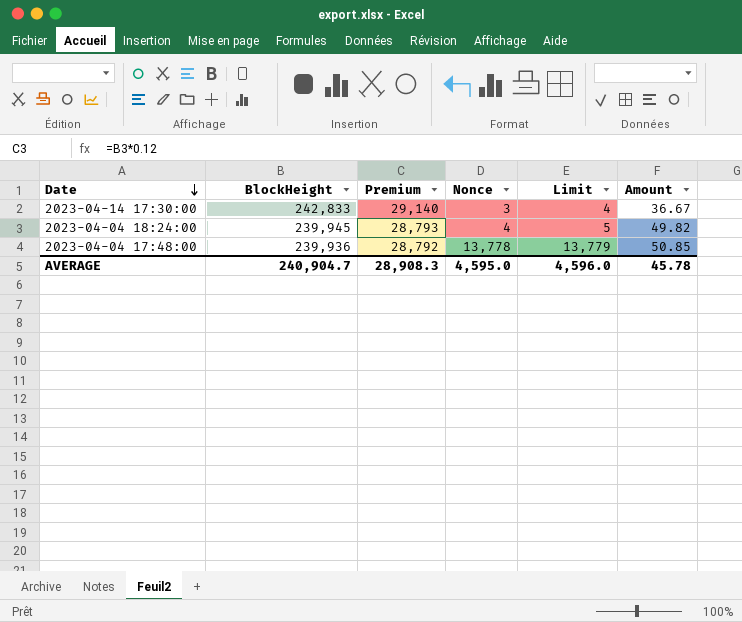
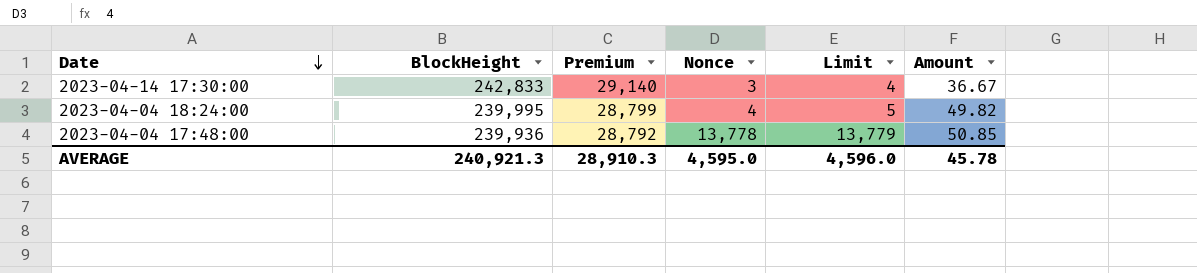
2023-04-04 18:24:00 | BlockHeight: 239,945 -> 239,995
2023-04-04 18:24:00 | Premium: 28,793 -> 28,799
AVERAGE | BlockHeight: 240,904.7 -> 240,921.3
AVERAGE | Premium: 28,908.3 -> 28,910.3

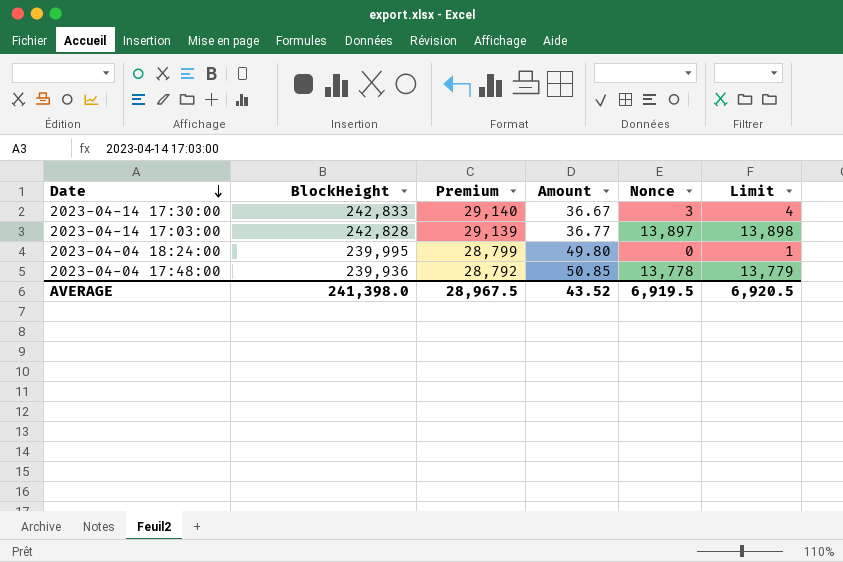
column Amount | position: 6 -> 4
row 2023-04-14 17:03:00: none -> 242,828 | 29,139 | 36.77 | 13,897 | 13,898
2023-04-04 18:24:00 | Amount: 49.82 -> 49.80
2023-04-04 18:24:00 | Nonce: 4 -> 0
2023-04-04 18:24:00 | Limit: 5 -> 1
AVERAGE | BlockHeight: 240,921.3 -> 241,398.0
AVERAGE | Premium: 28,910.3 -> 28,967.5
AVERAGE | Amount: 45.78 -> 43.52
AVERAGE | Nonce: 4,595.0 -> 6,919.5
AVERAGE | Limit: 4,596.0 -> 6,920.5

